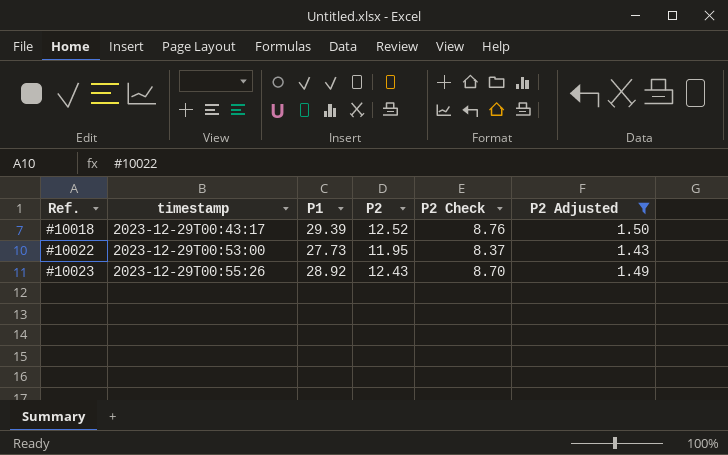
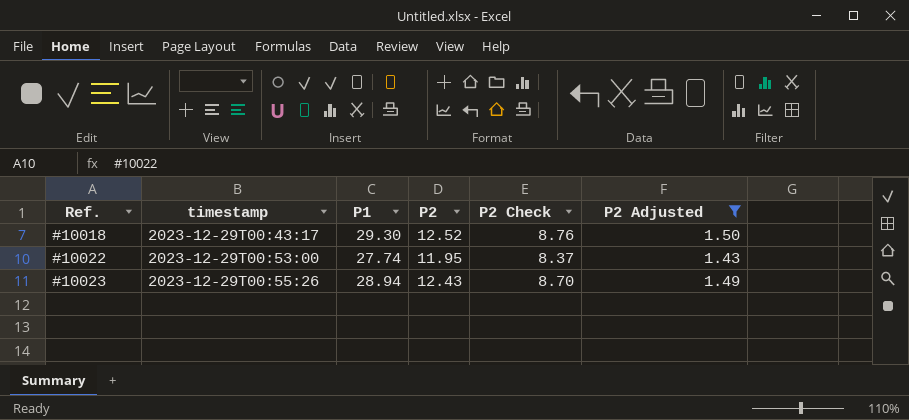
#10018 | P1: 29.39 -> 29.30
#10022 | P1: 27.73 -> 27.74
#10023 | P1: 28.92 -> 28.94

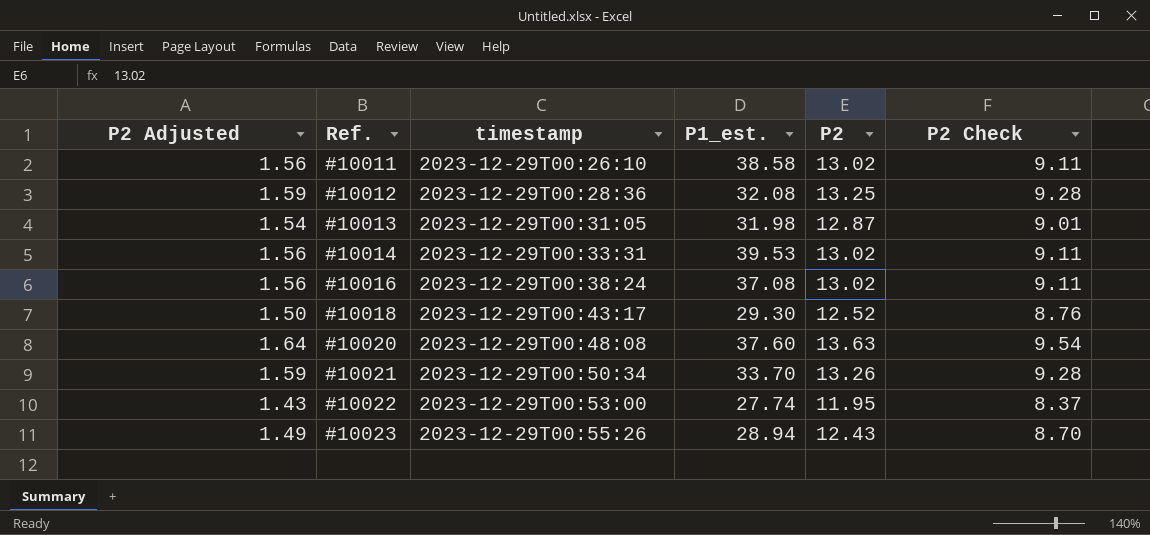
filter: P2 Adjusted <= 1.50 -> none
column P2 Adjusted | position: 6 -> 1
column name: P1 -> P1_est.

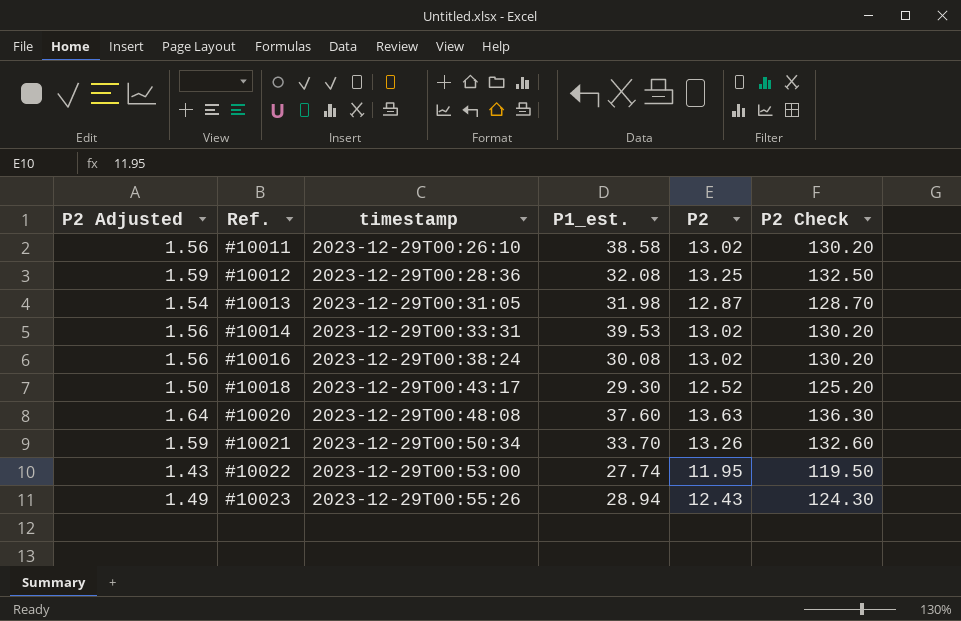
column P2 Check | formula: [P2] * 0.7 -> [P2] * 10
#10016 | P1_est.: 37.08 -> 30.08

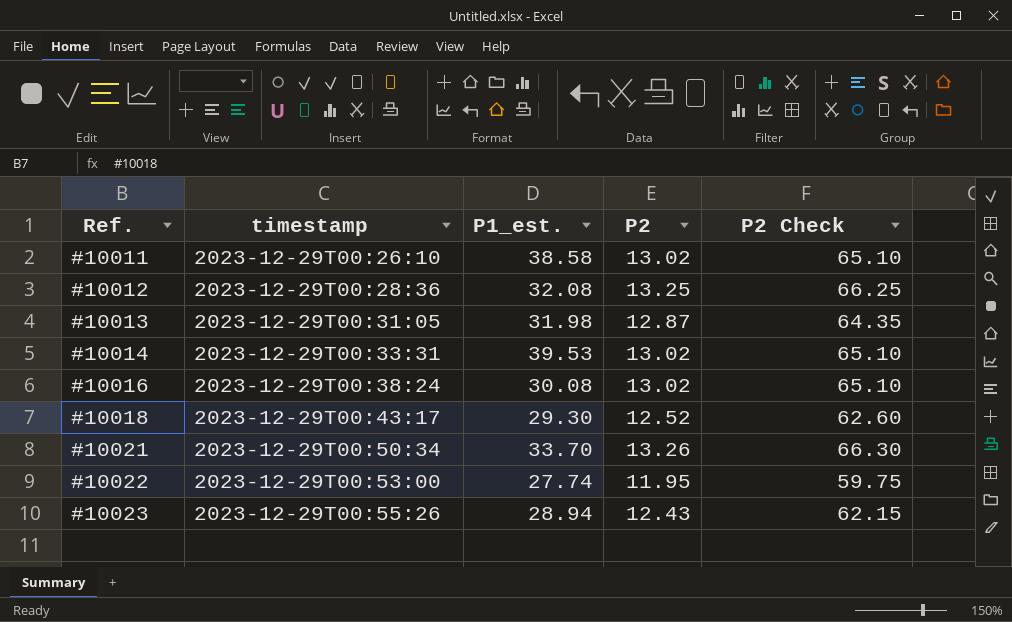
column P2 Adjusted | formula: [P2] * 0.12 -> none
column P2 Check | formula: [P2] * 10 -> [P2] * 5
row #10020: 1.64 | 2023-12-29T00:48:08 | 37.60 | 13.63 | 136.30 -> none

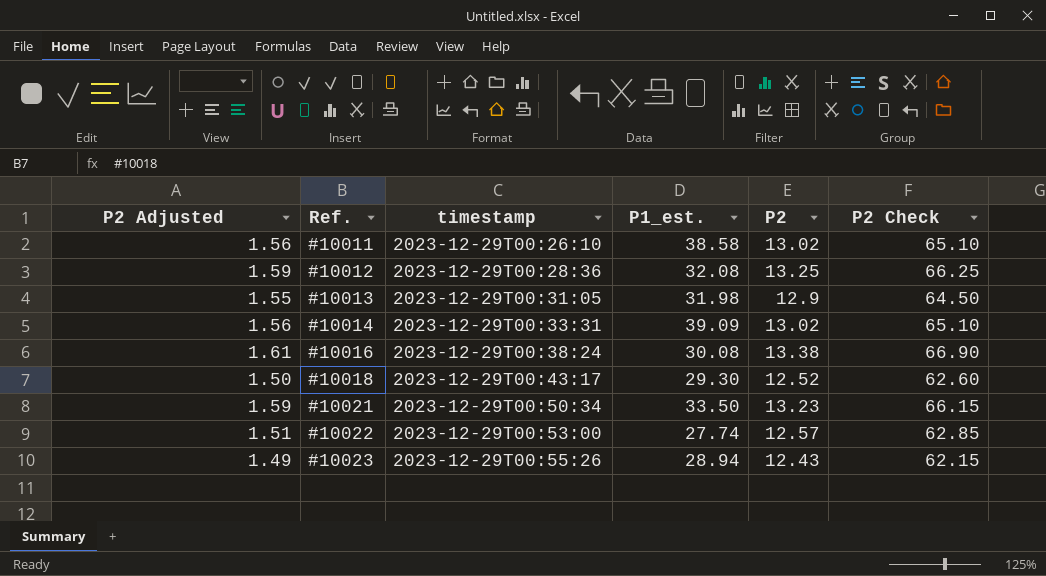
column P2 Adjusted | formula: none -> [P2] * 0.12
#10013 | P2: 12.87 -> 12.9
#10013 | P2 Check: 64.35 -> 64.50
#10014 | P1_est.: 39.53 -> 39.09
#10016 | P2: 13.02 -> 13.38
#10016 | P2 Check: 65.10 -> 66.90
#10021 | P1_est.: 33.70 -> 33.50
#10021 | P2: 13.26 -> 13.23
#10021 | P2 Check: 66.30 -> 66.15
#10022 | P2: 11.95 -> 12.57
#10022 | P2 Check: 59.75 -> 62.85

